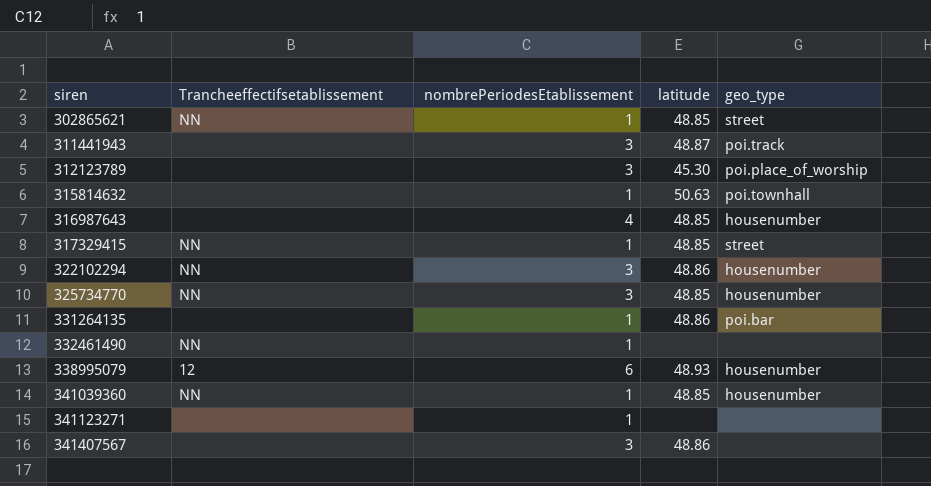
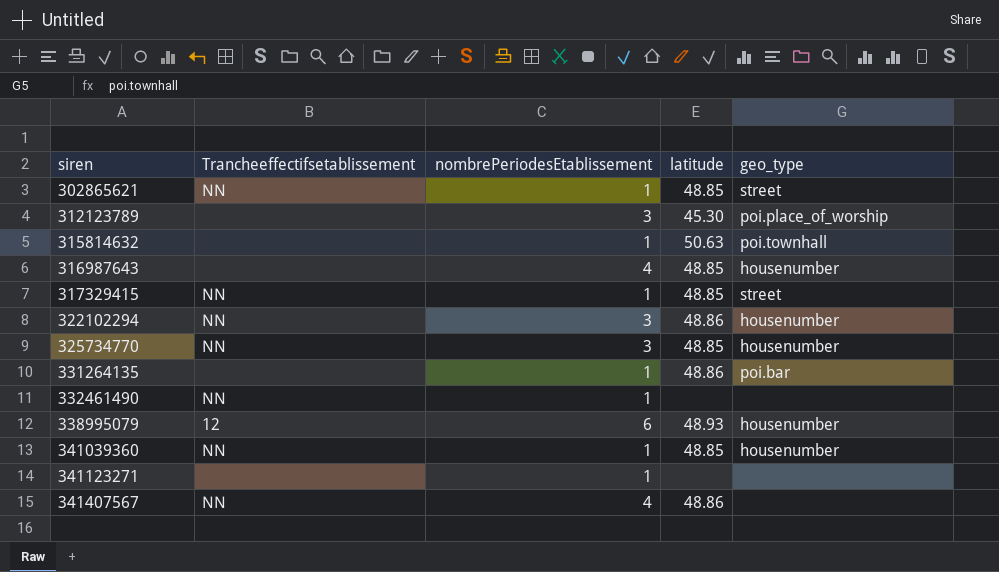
row 311441943: none | 3 | 48.87 | poi.track -> none
341407567 | Trancheeffectifsetablissement: none -> NN
341407567 | nombrePeriodesEtablissement: 3 -> 4

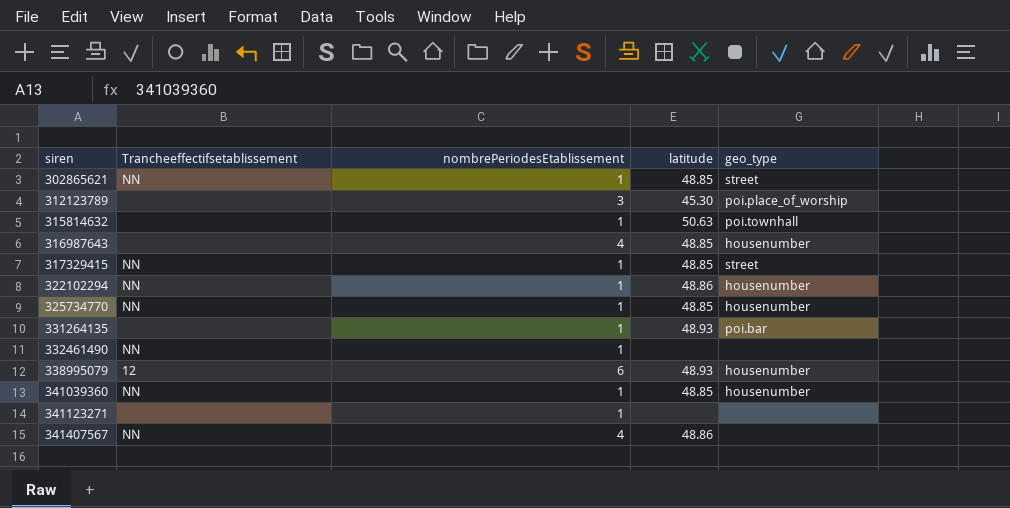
322102294 | nombrePeriodesEtablissement: 3 -> 1
325734770 | nombrePeriodesEtablissement: 3 -> 1
331264135 | latitude: 48.86 -> 48.93

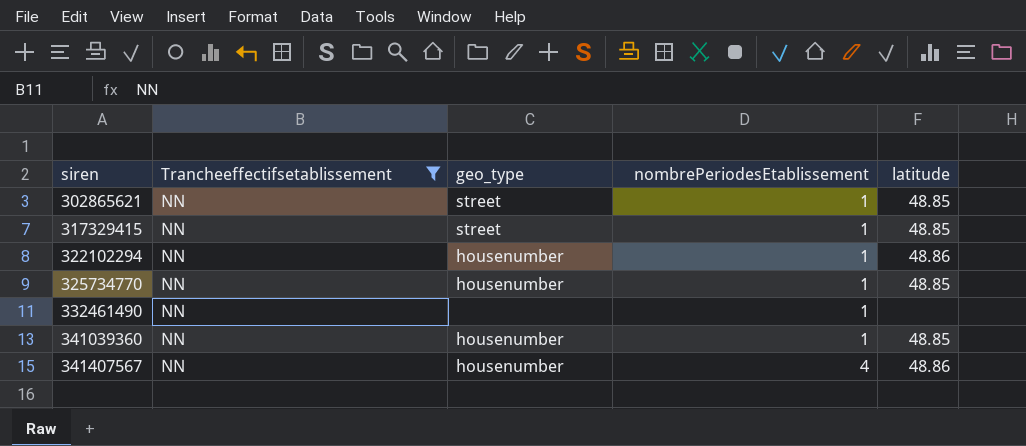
filter: none -> Trancheeffectifsetablissement = NN
column geo_type | position: 5 -> 3
341407567 | geo_type: none -> housenumber

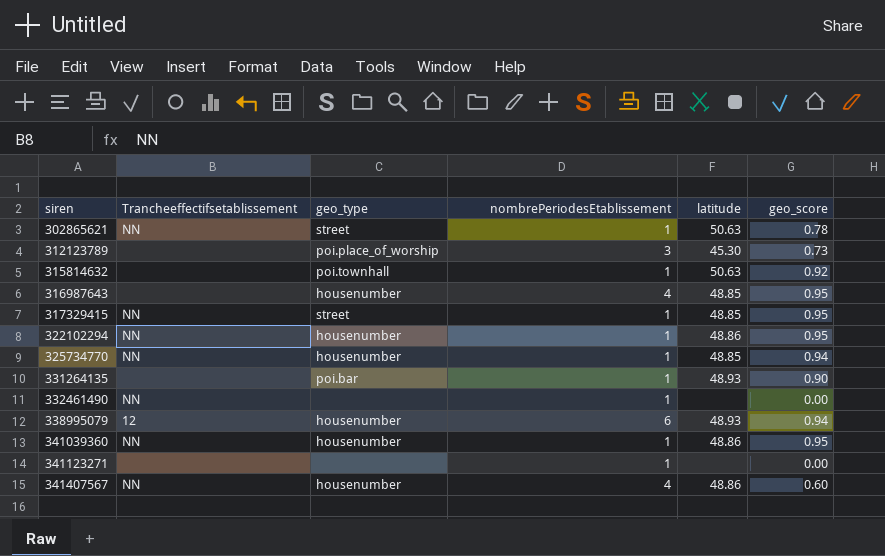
filter: Trancheeffectifsetablissement = NN -> none
column geo_score | position: none -> 6
302865621 | latitude: 48.85 -> 50.63
341039360 | latitude: 48.85 -> 48.86

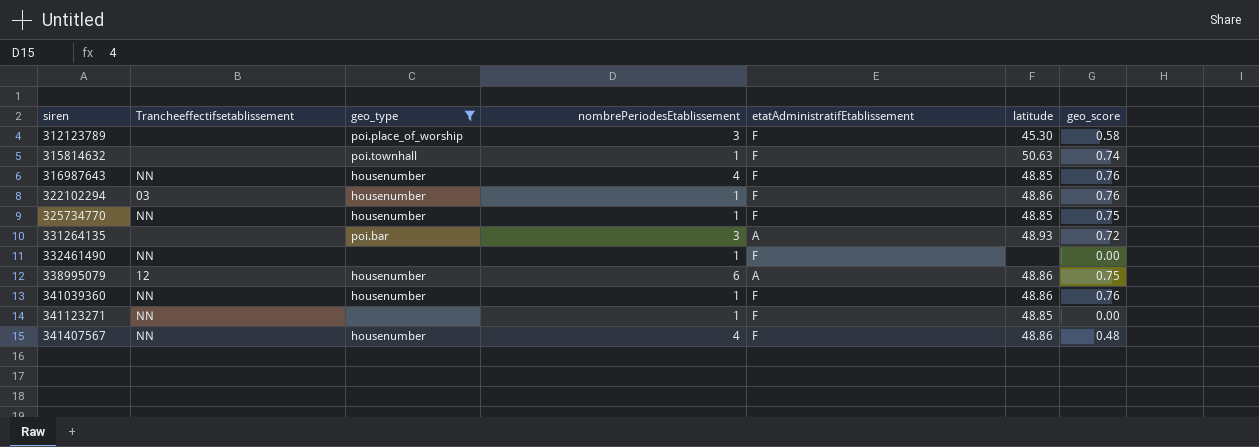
filter: none -> geo_type != street
column etatAdministratifEtablissement | position: none -> 5
312123789 | geo_score: 0.73 -> 0.58
315814632 | geo_score: 0.92 -> 0.74
316987643 | Trancheeffectifsetablissement: none -> NN
316987643 | geo_score: 0.95 -> 0.76
322102294 | Trancheeffectifsetablissement: NN -> 03
322102294 | geo_score: 0.95 -> 0.76
325734770 | geo_score: 0.94 -> 0.75
331264135 | nombrePeriodesEtablissement: 1 -> 3
331264135 | geo_score: 0.90 -> 0.72
338995079 | latitude: 48.93 -> 48.86
338995079 | geo_score: 0.94 -> 0.75
341039360 | geo_score: 0.95 -> 0.76
341123271 | Trancheeffectifsetablissement: none -> NN
341123271 | latitude: none -> 48.85
341407567 | geo_score: 0.60 -> 0.48

